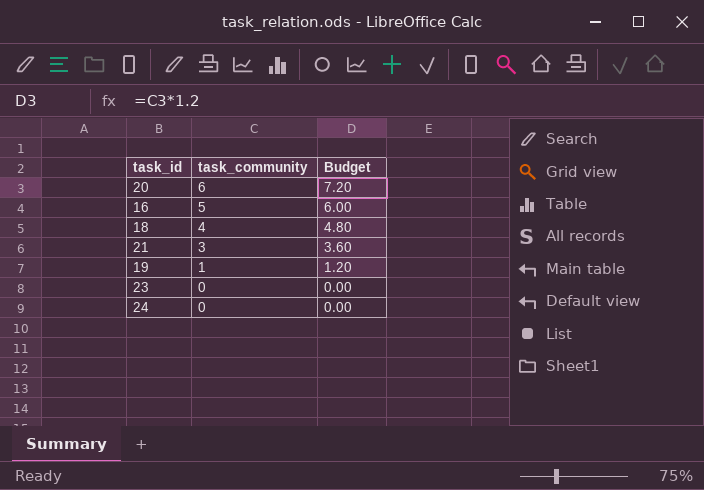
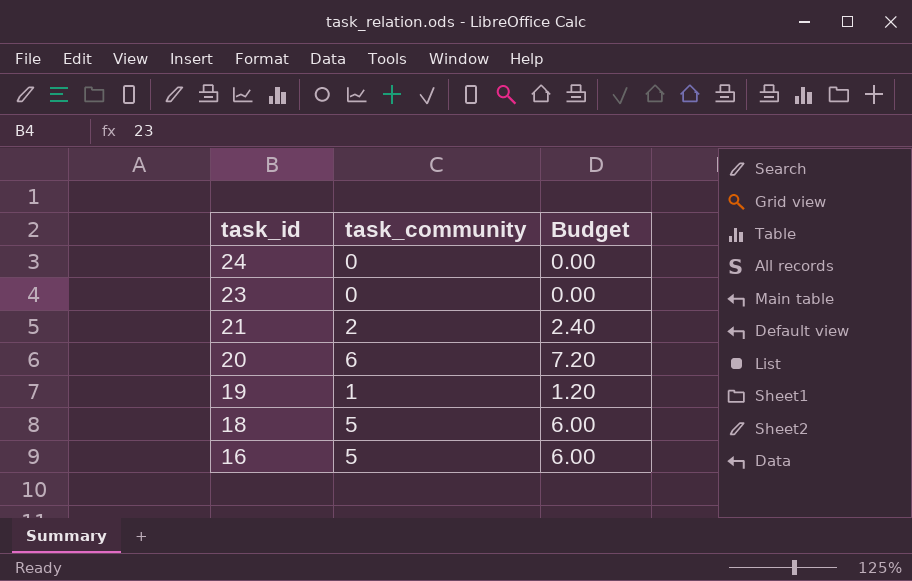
row order: task_community descending -> task_id descending
21 | task_community: 3 -> 2
21 | Budget: 3.60 -> 2.40
18 | task_community: 4 -> 5
18 | Budget: 4.80 -> 6.00

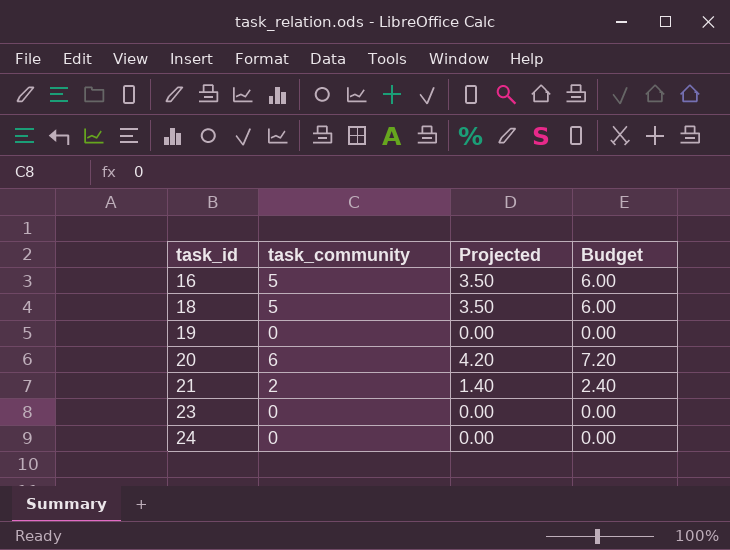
row order: task_id descending -> task_id ascending
column Projected | formula: none -> [task_community] * 0.7
19 | task_community: 1 -> 0
19 | Budget: 1.20 -> 0.00

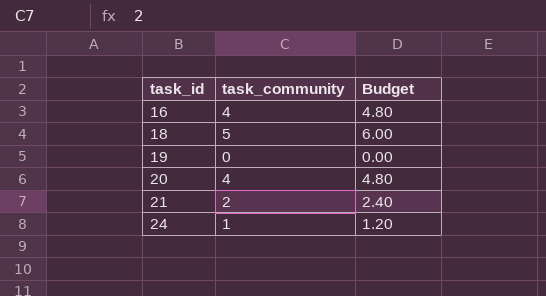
column Projected | formula: [task_community] * 0.7 -> none
row 23: 0 | 0.00 | 0.00 -> none
16 | task_community: 5 -> 4
16 | Budget: 6.00 -> 4.80
20 | task_community: 6 -> 4
20 | Budget: 7.20 -> 4.80
24 | task_community: 0 -> 1
24 | Budget: 0.00 -> 1.20

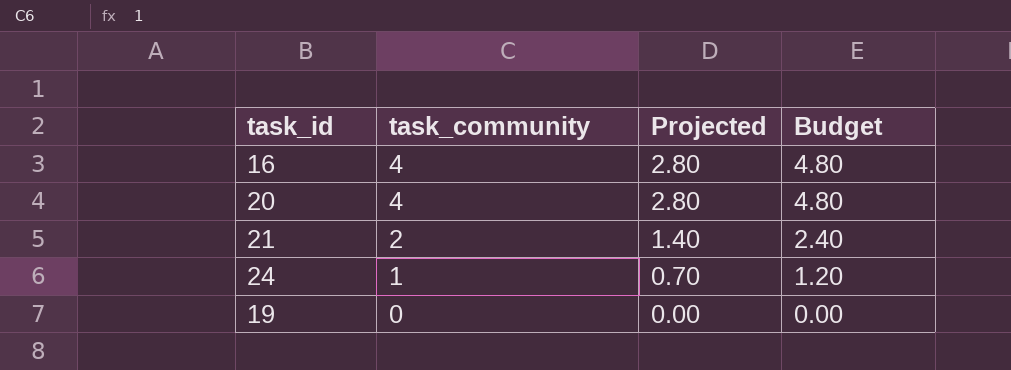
row order: task_id ascending -> task_community descending
column Projected | formula: none -> [task_community] * 0.7
row 18: 5 | 6.00 -> none

